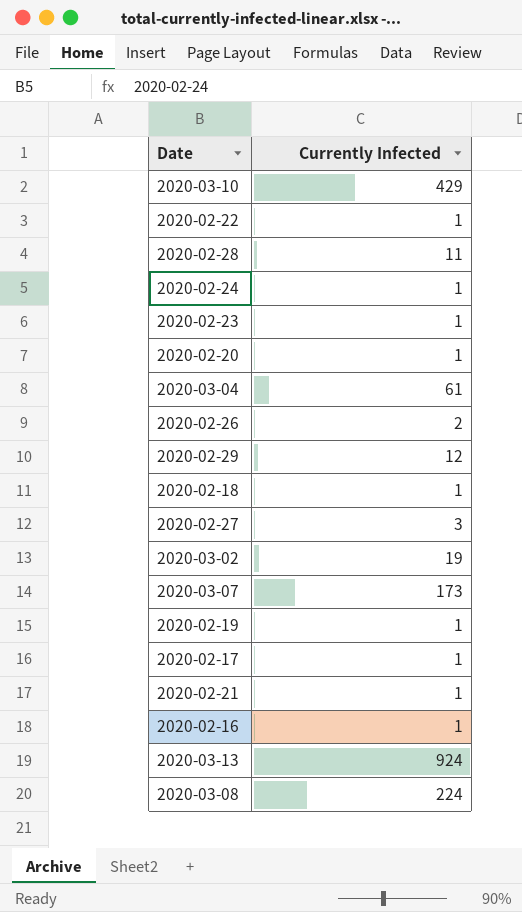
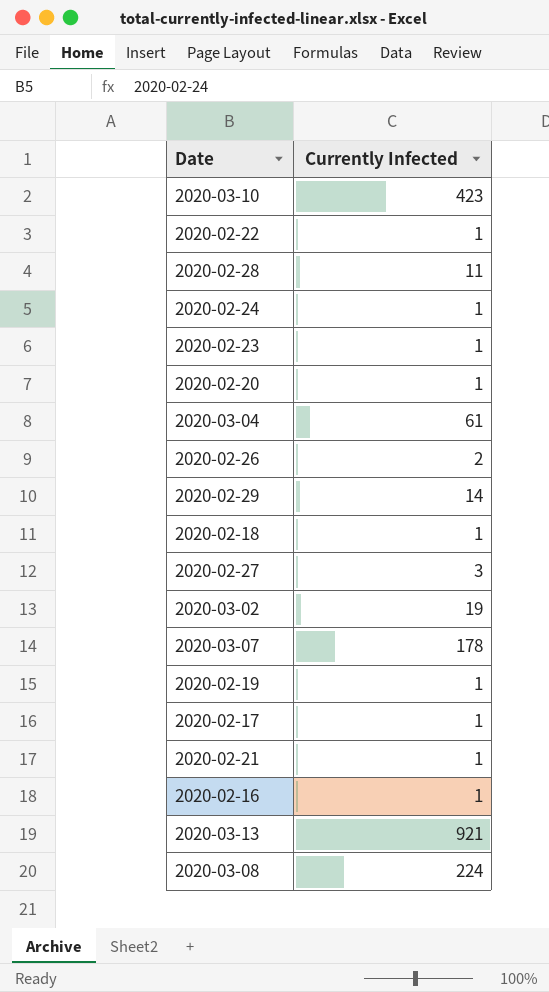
2020-03-10 | Currently Infected: 429 -> 423
2020-02-29 | Currently Infected: 12 -> 14
2020-03-07 | Currently Infected: 173 -> 178
2020-03-13 | Currently Infected: 924 -> 921

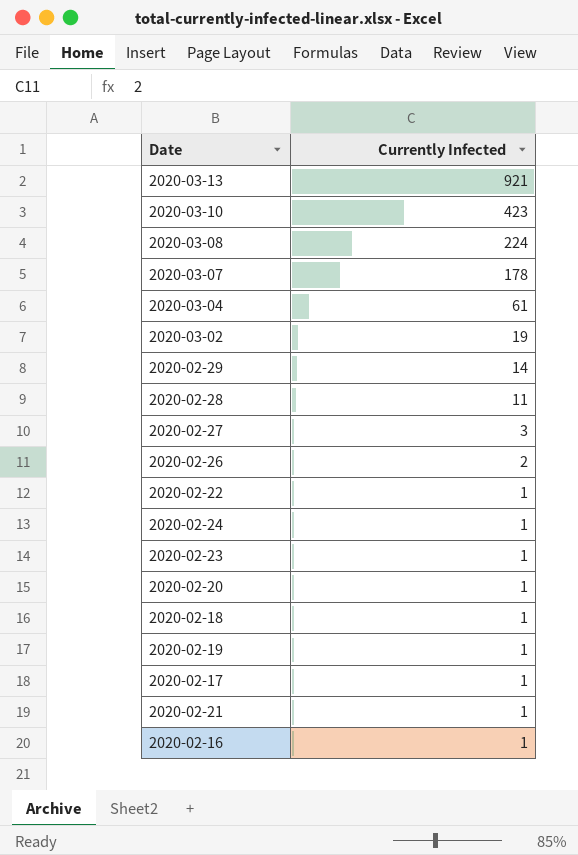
row order: none -> Currently Infected descending

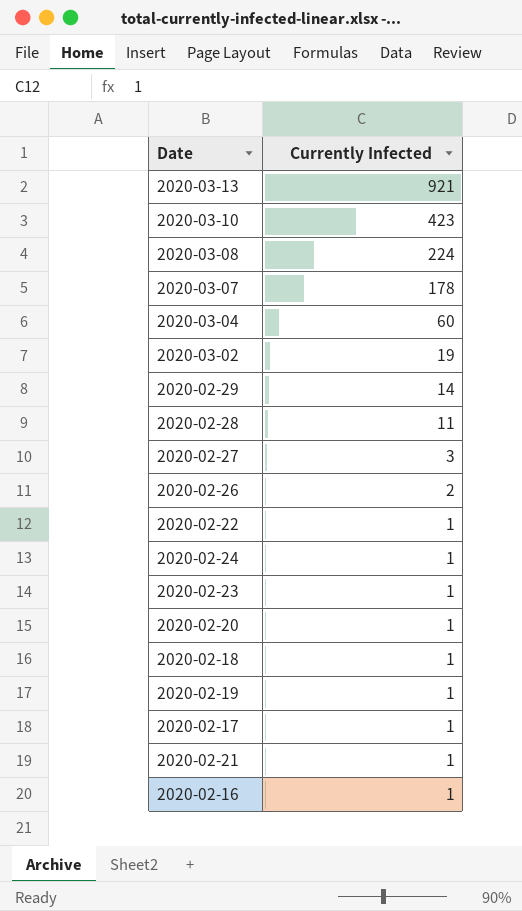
2020-03-04 | Currently Infected: 61 -> 60

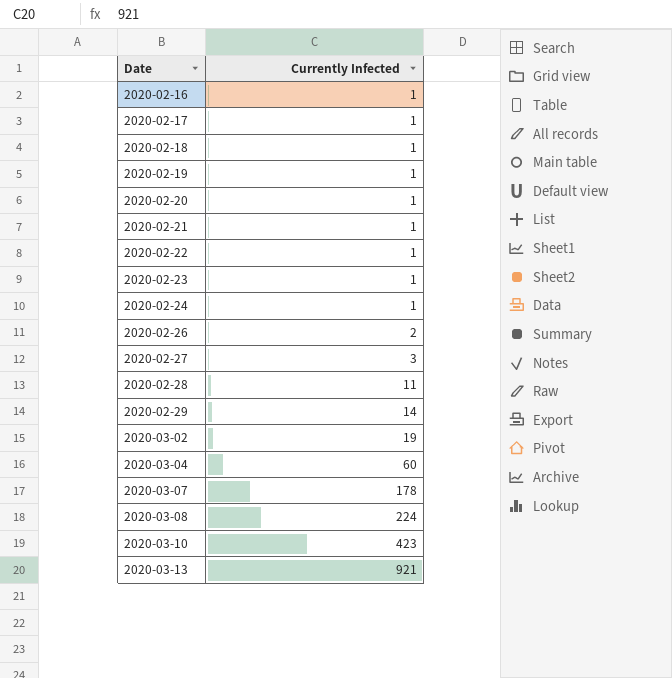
row order: Currently Infected descending -> Date ascending

